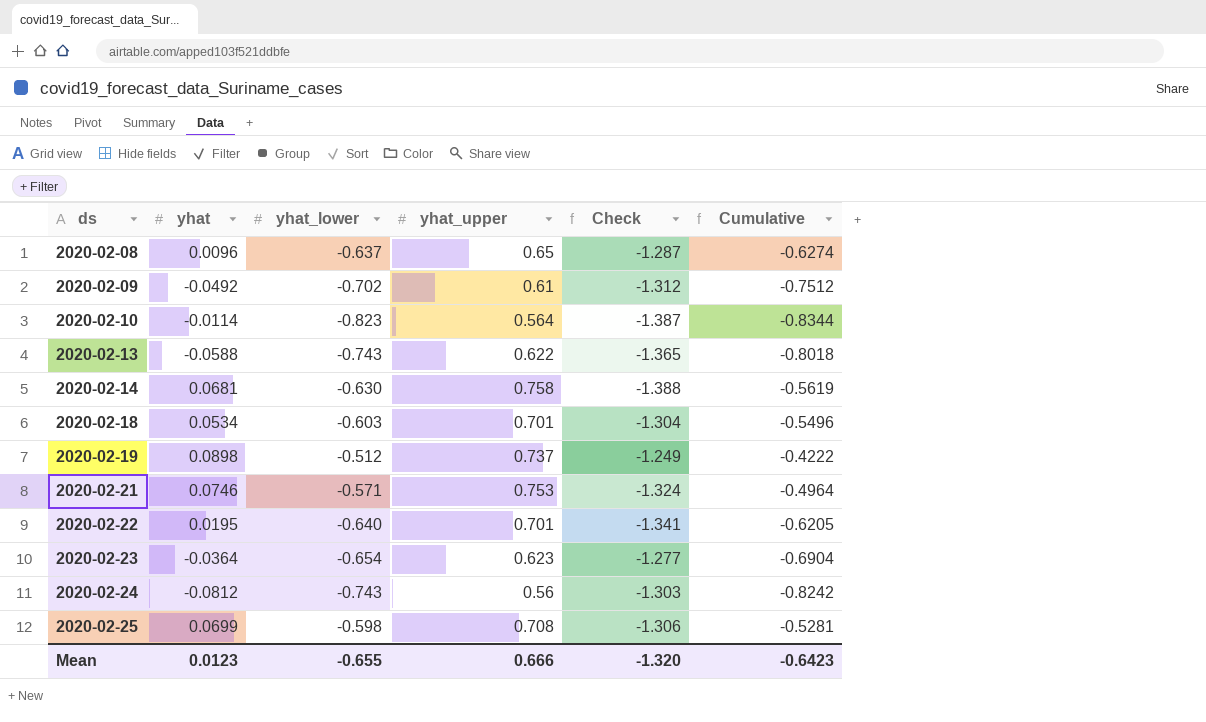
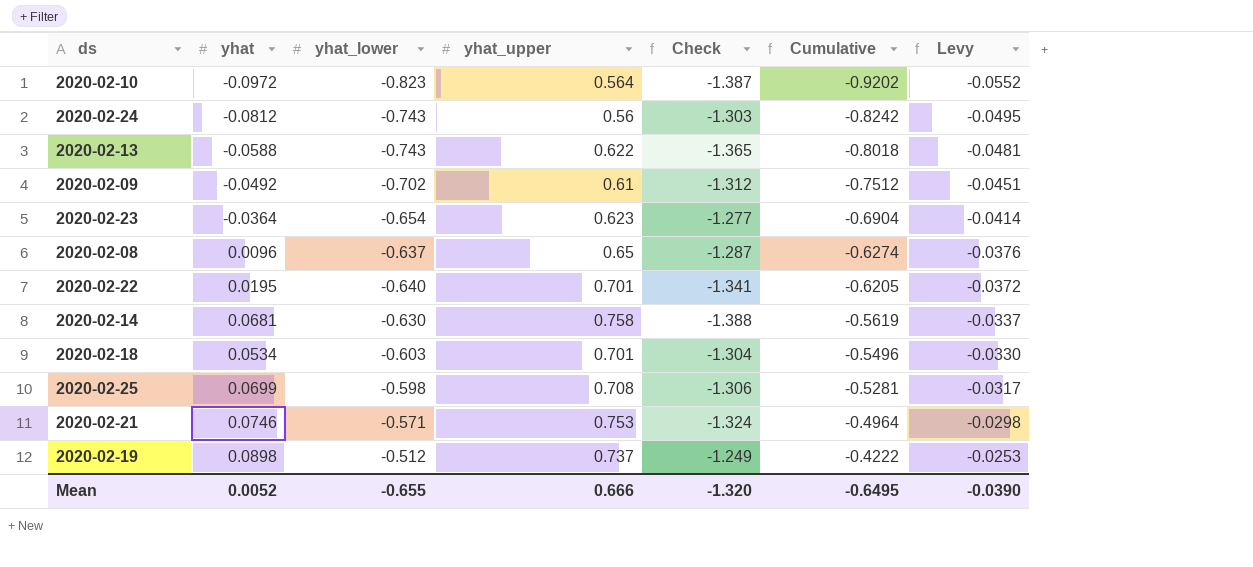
row order: ds ascending -> Cumulative ascending
column Levy | formula: none -> [Cumulative] * 0.06
2020-02-10 | yhat: -0.0114 -> -0.0972
2020-02-10 | Cumulative: -0.8344 -> -0.9202
Mean | yhat: 0.0123 -> 0.0052
Mean | Cumulative: -0.6423 -> -0.6495

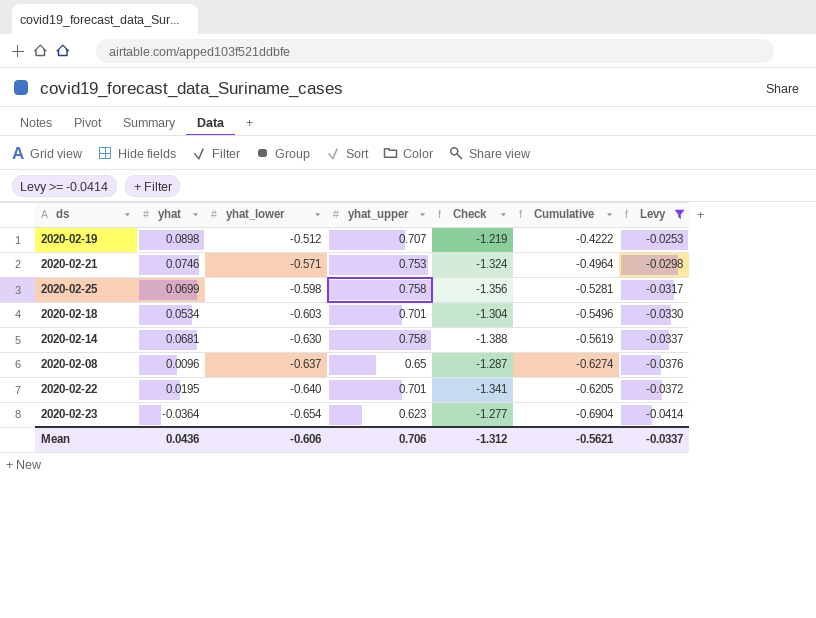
filter: none -> Levy >= -0.0414
row order: Cumulative ascending -> yhat_lower descending
2020-02-19 | yhat_upper: 0.737 -> 0.707
2020-02-19 | Check: -1.249 -> -1.219
2020-02-25 | yhat_upper: 0.708 -> 0.758
2020-02-25 | Check: -1.306 -> -1.356
Mean | yhat: 0.0052 -> 0.0436
Mean | yhat_lower: -0.655 -> -0.606
Mean | yhat_upper: 0.666 -> 0.706
Mean | Check: -1.320 -> -1.312
Mean | Cumulative: -0.6495 -> -0.5621
Mean | Levy: -0.0390 -> -0.0337

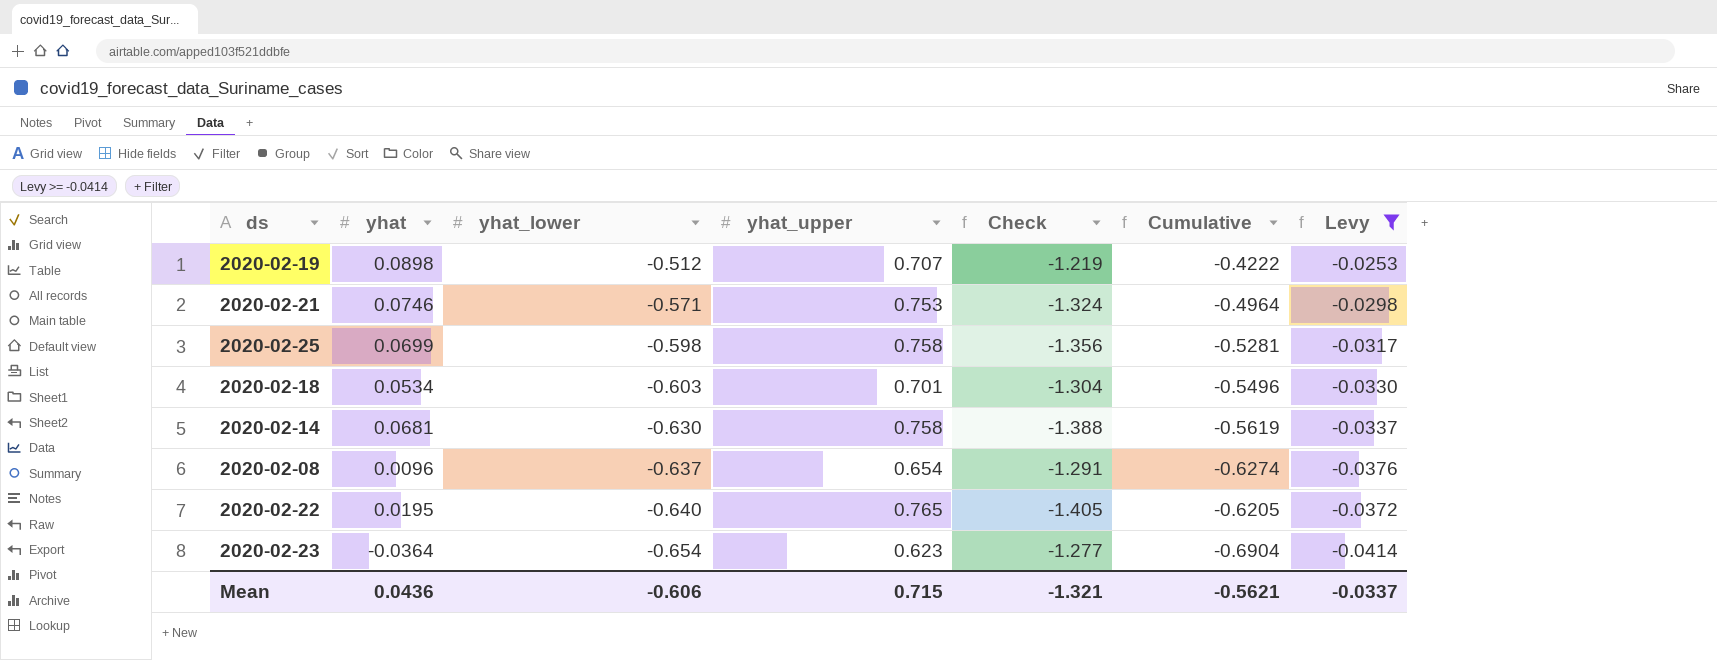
2020-02-08 | yhat_upper: 0.65 -> 0.654
2020-02-08 | Check: -1.287 -> -1.291
2020-02-22 | yhat_upper: 0.701 -> 0.765
2020-02-22 | Check: -1.341 -> -1.405
Mean | yhat_upper: 0.706 -> 0.715
Mean | Check: -1.312 -> -1.321

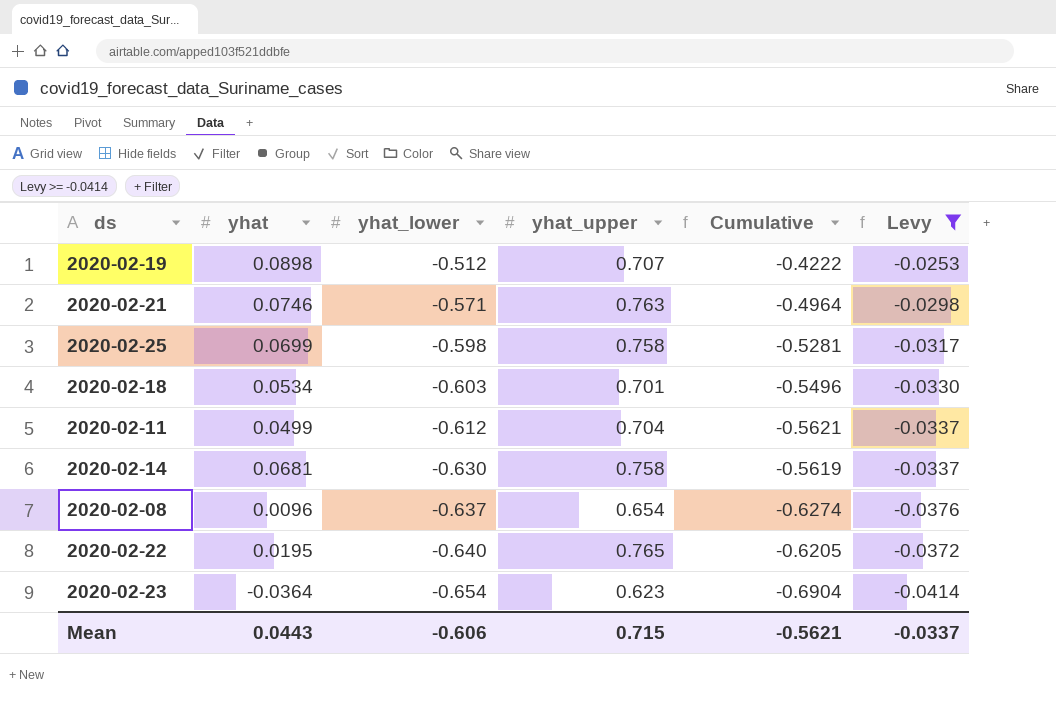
column Check | formula: [yhat_lower] - [yhat_upper] -> none
2020-02-21 | yhat_upper: 0.753 -> 0.763
row 2020-02-11: none -> 0.0499 | -0.612 | 0.704 | -0.5621 | -0.0337
Mean | yhat: 0.0436 -> 0.0443

